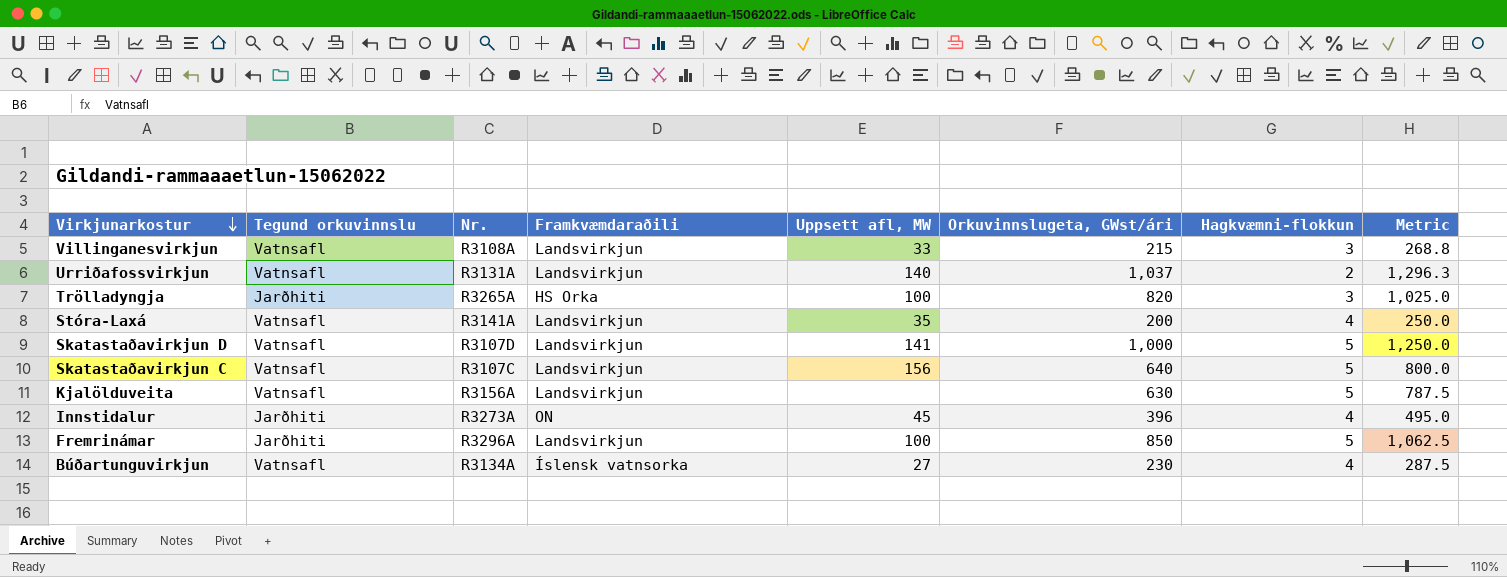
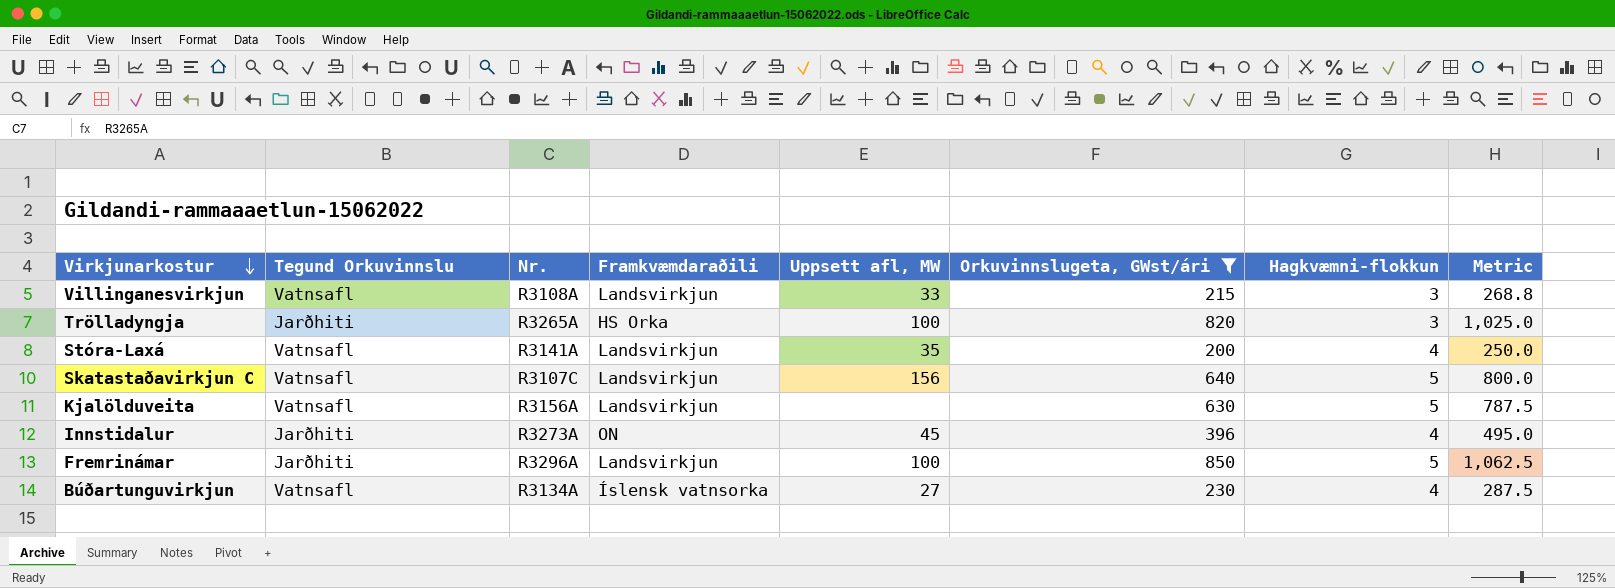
filter: none -> Orkuvinnslugeta, GWst/ári <= 850
column name: Tegund orkuvinnslu -> Tegund Orkuvinnslu

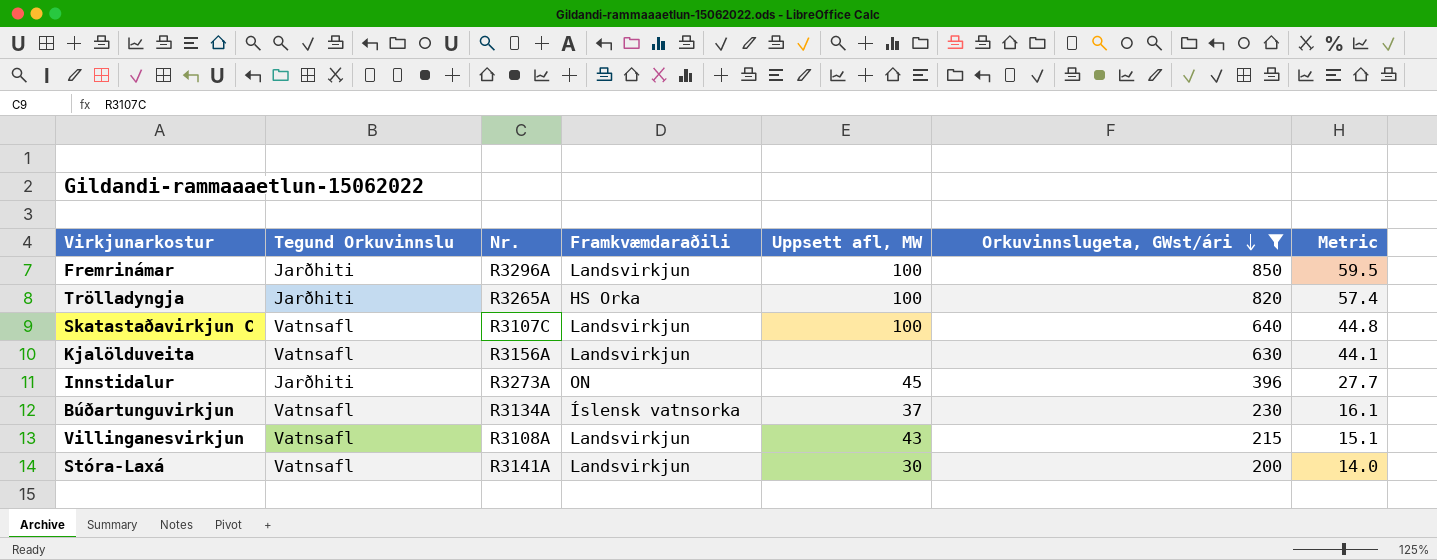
row order: Virkjunarkostur descending -> Orkuvinnslugeta, GWst/ári descending
column Hagkvæmni-flokkun | position: 7 -> none
column Metric | formula: [Orkuvinnslugeta, GWst/ári] * 1.25 -> [Orkuvinnslugeta, GWst/ári] * 0.07
Skatastaðavirkjun C | Uppsett afl, MW: 156 -> 100
Búðartunguvirkjun | Uppsett afl, MW: 27 -> 37
Villinganesvirkjun | Uppsett afl, MW: 33 -> 43
Stóra-Laxá | Uppsett afl, MW: 35 -> 30

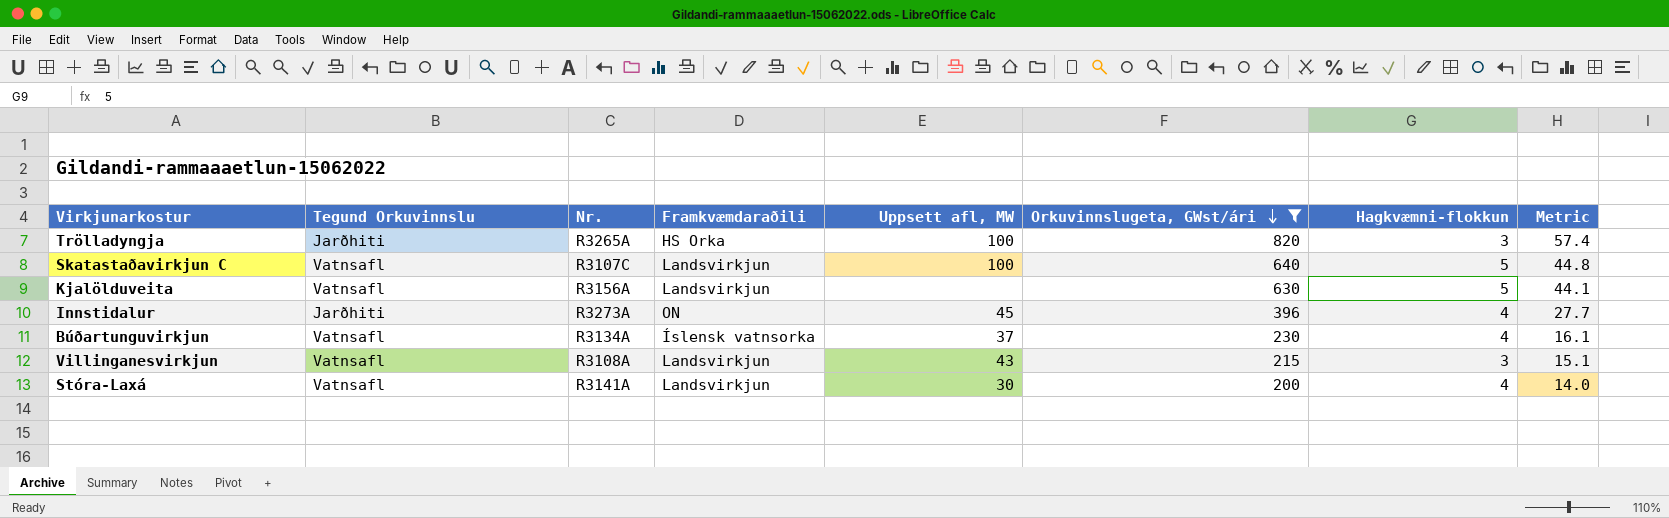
column Hagkvæmni-flokkun | position: none -> 7
row Fremrinámar: Jarðhiti | R3296A | Landsvirkjun | 100 | 850 | 59.5 -> none

